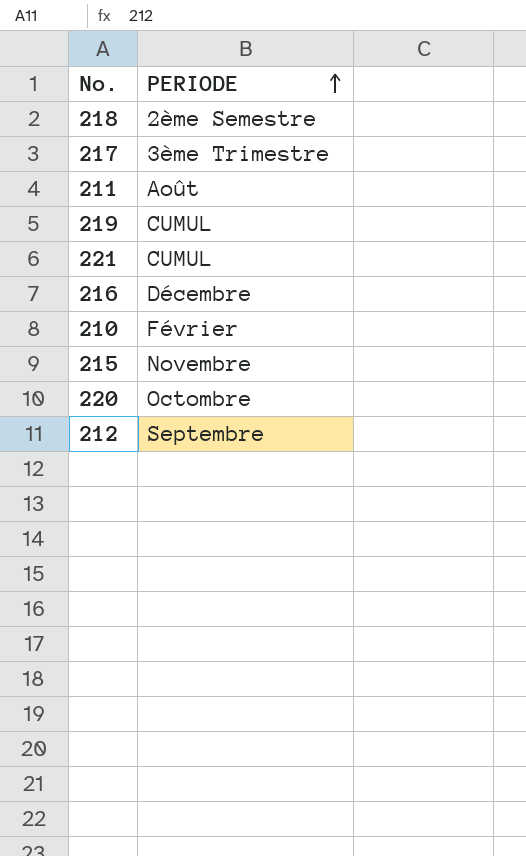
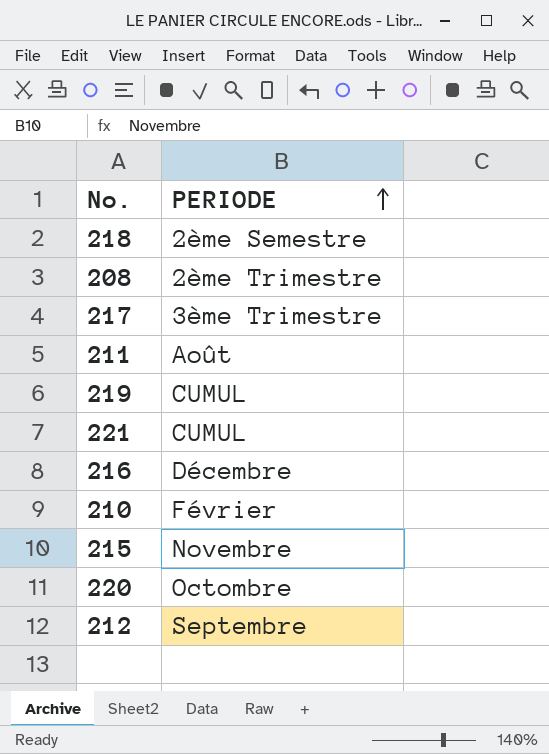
row 208: none -> 2ème Trimestre

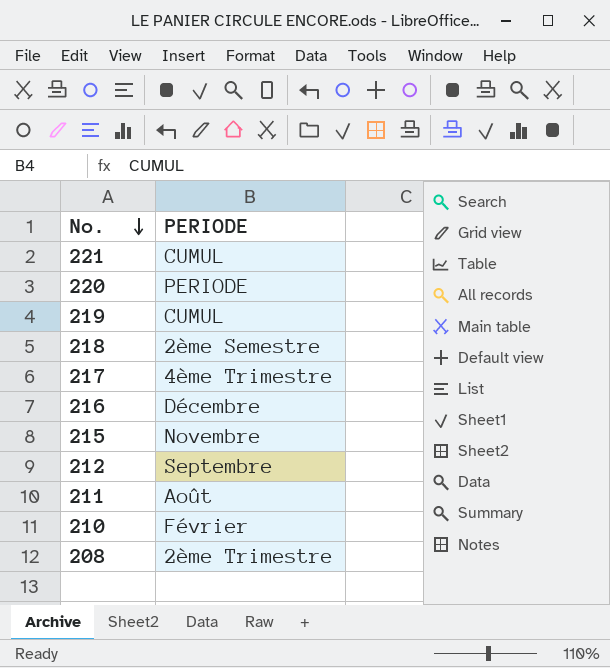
row order: PERIODE ascending -> No. descending
220 | PERIODE: Octombre -> PERIODE
217 | PERIODE: 3ème Trimestre -> 4ème Trimestre

